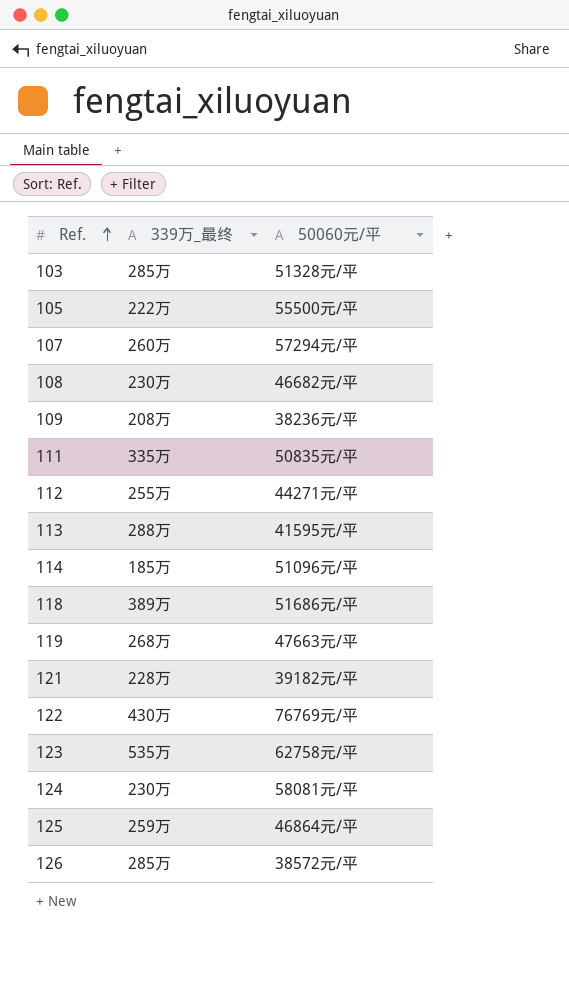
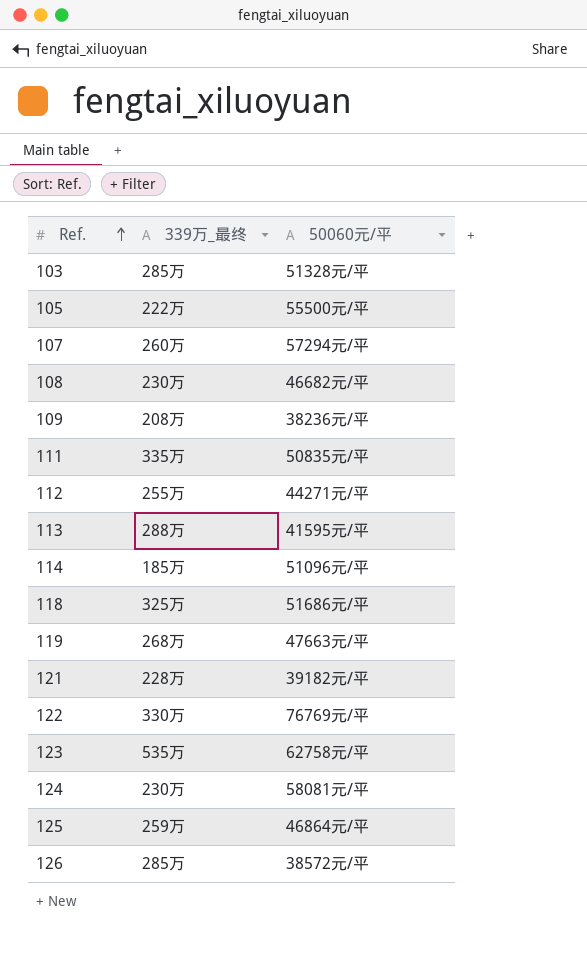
118 | 339万_最终: 389万 -> 325万
122 | 339万_最终: 430万 -> 330万

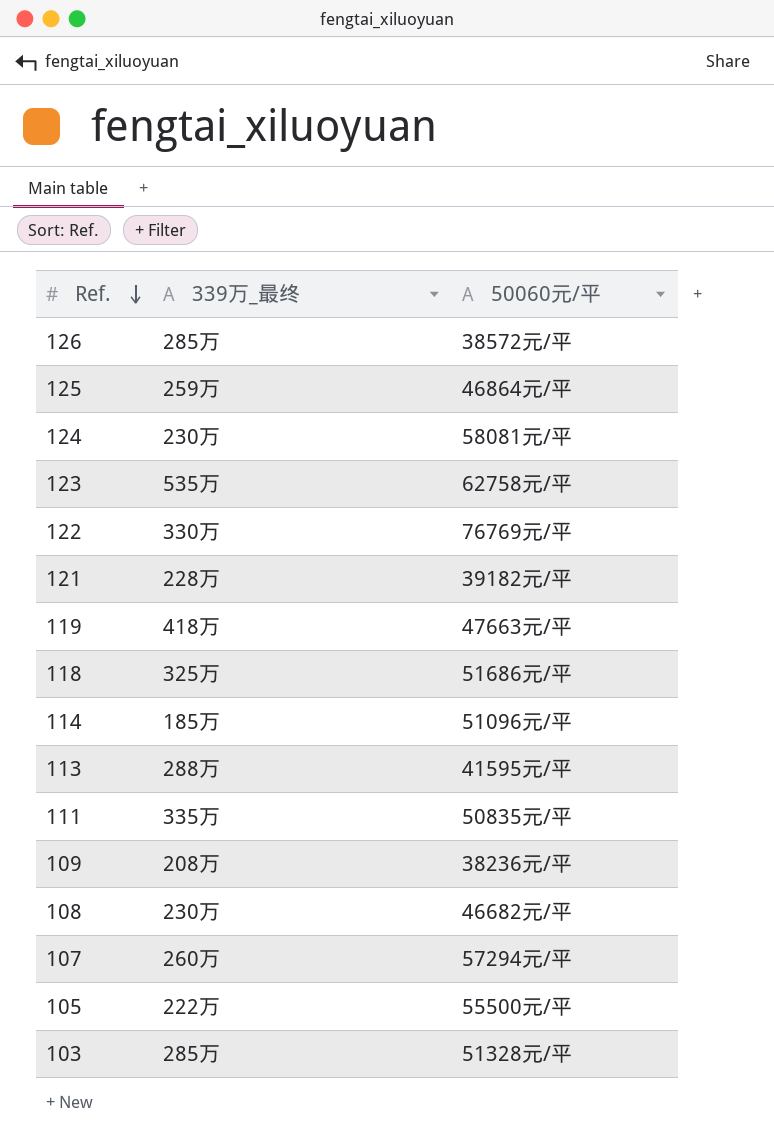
row order: Ref. ascending -> Ref. descending
row 112: 255万 | 44271元/平 -> none
119 | 339万_最终: 268万 -> 418万

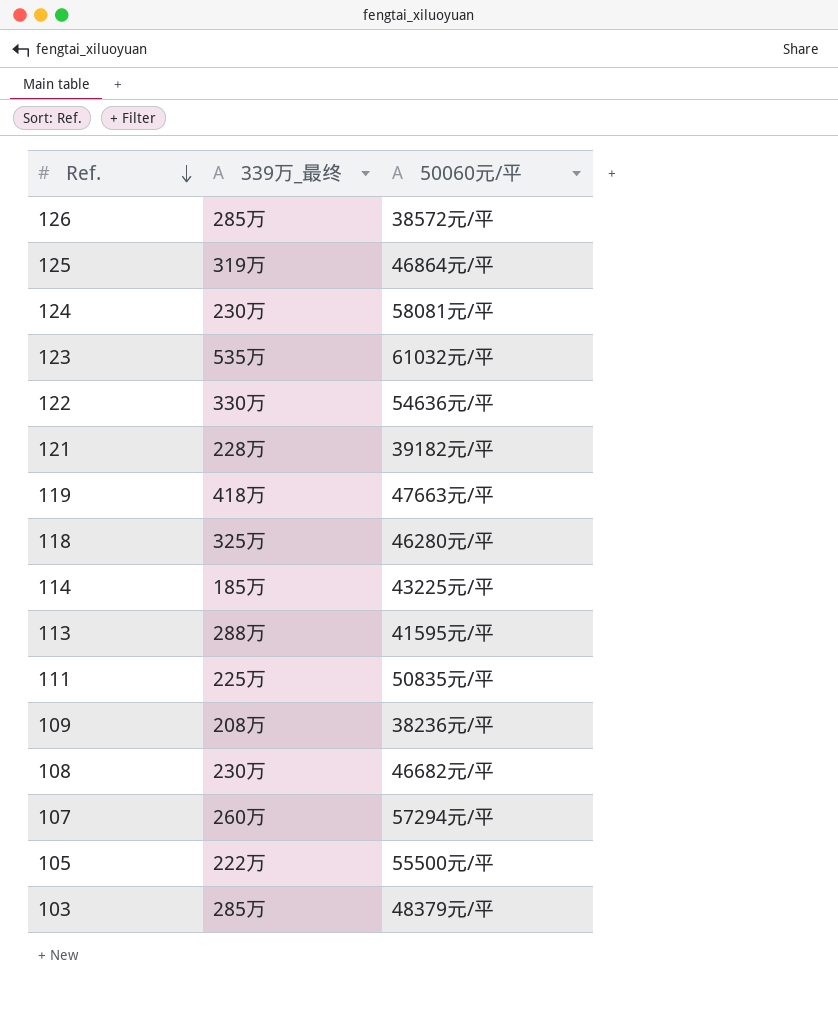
125 | 339万_最终: 259万 -> 319万
123 | 50060元/平: 62758元/平 -> 61032元/平
122 | 50060元/平: 76769元/平 -> 54636元/平
118 | 50060元/平: 51686元/平 -> 46280元/平
114 | 50060元/平: 51096元/平 -> 43225元/平
111 | 339万_最终: 335万 -> 225万
103 | 50060元/平: 51328元/平 -> 48379元/平

